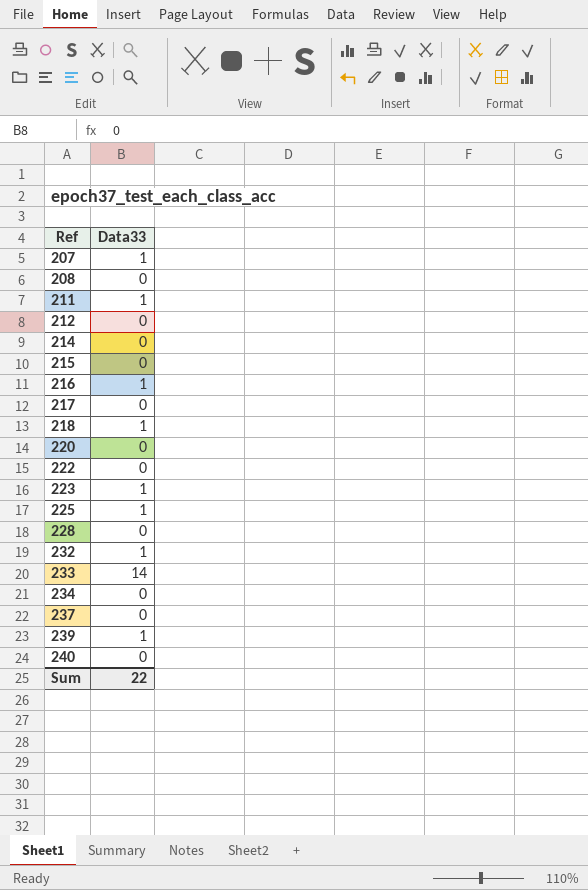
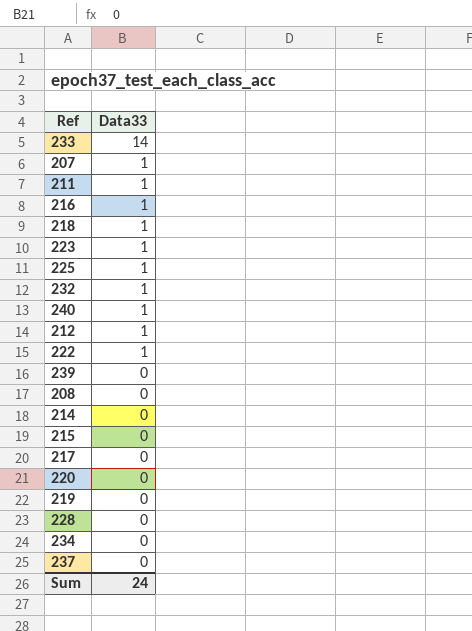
row order: Ref ascending -> Data33 descending
240 | Data33: 0 -> 1
212 | Data33: 0 -> 1
222 | Data33: 0 -> 1
239 | Data33: 1 -> 0
row 219: none -> 0
Sum | Data33: 22 -> 24

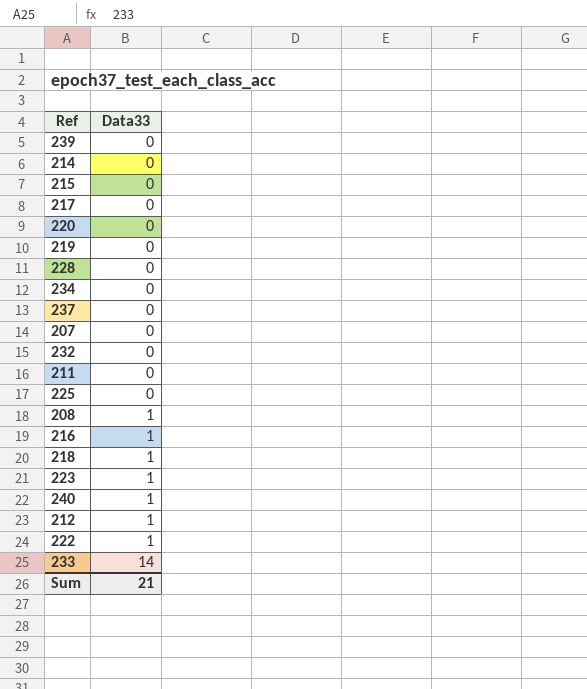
row order: Data33 descending -> Data33 ascending
207 | Data33: 1 -> 0
232 | Data33: 1 -> 0
211 | Data33: 1 -> 0
225 | Data33: 1 -> 0
208 | Data33: 0 -> 1
Sum | Data33: 24 -> 21

